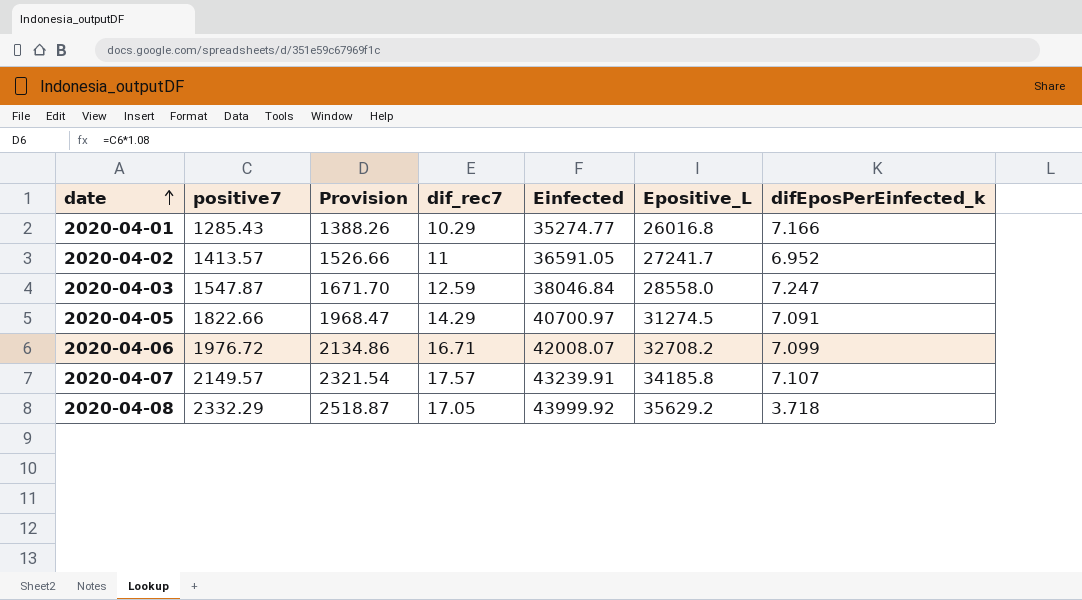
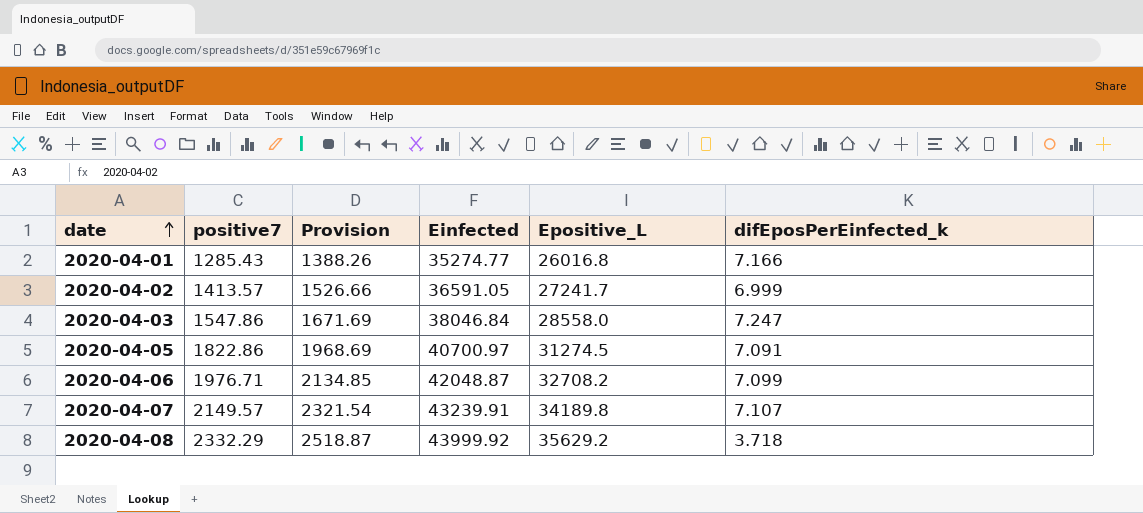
column dif_rec7 | position: 4 -> none
2020-04-02 | difEposPerEinfected_k: 6.952 -> 6.999
2020-04-03 | positive7: 1547.87 -> 1547.86
2020-04-03 | Provision: 1671.70 -> 1671.69
2020-04-05 | positive7: 1822.66 -> 1822.86
2020-04-05 | Provision: 1968.47 -> 1968.69
2020-04-06 | positive7: 1976.72 -> 1976.71
2020-04-06 | Provision: 2134.86 -> 2134.85
2020-04-06 | Einfected: 42008.07 -> 42048.87
2020-04-07 | Epositive_L: 34185.8 -> 34189.8

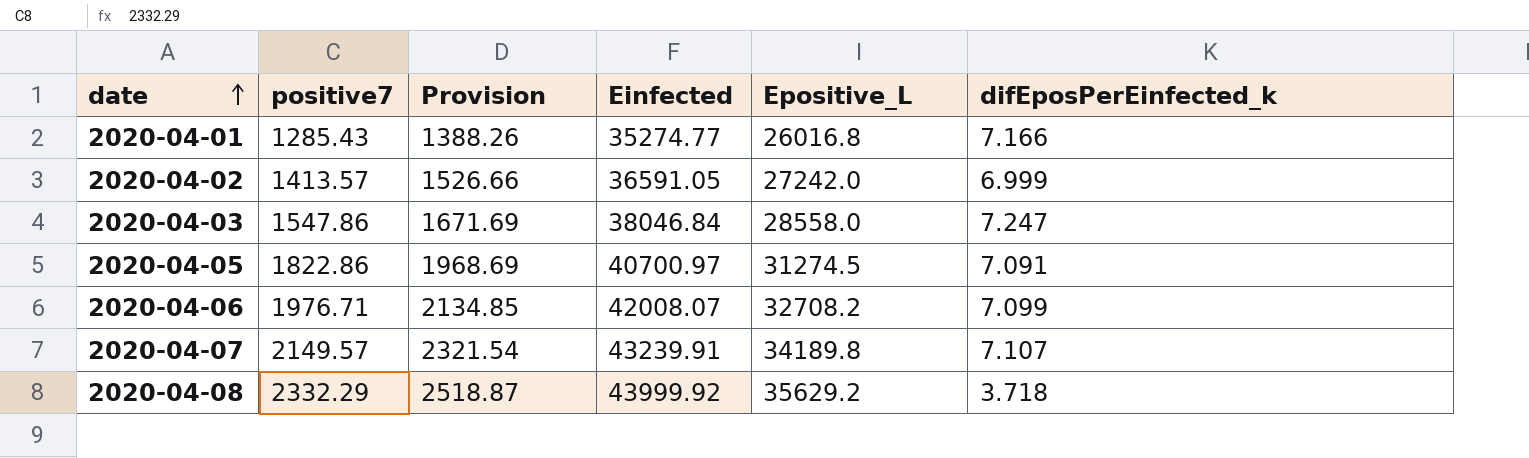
2020-04-02 | Epositive_L: 27241.7 -> 27242.0
2020-04-06 | Einfected: 42048.87 -> 42008.07

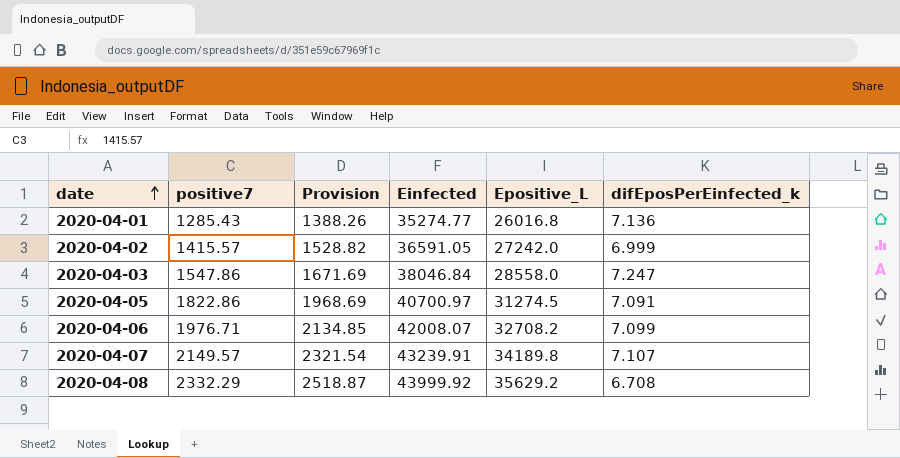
2020-04-01 | difEposPerEinfected_k: 7.166 -> 7.136
2020-04-02 | positive7: 1413.57 -> 1415.57
2020-04-02 | Provision: 1526.66 -> 1528.82
2020-04-08 | difEposPerEinfected_k: 3.718 -> 6.708

